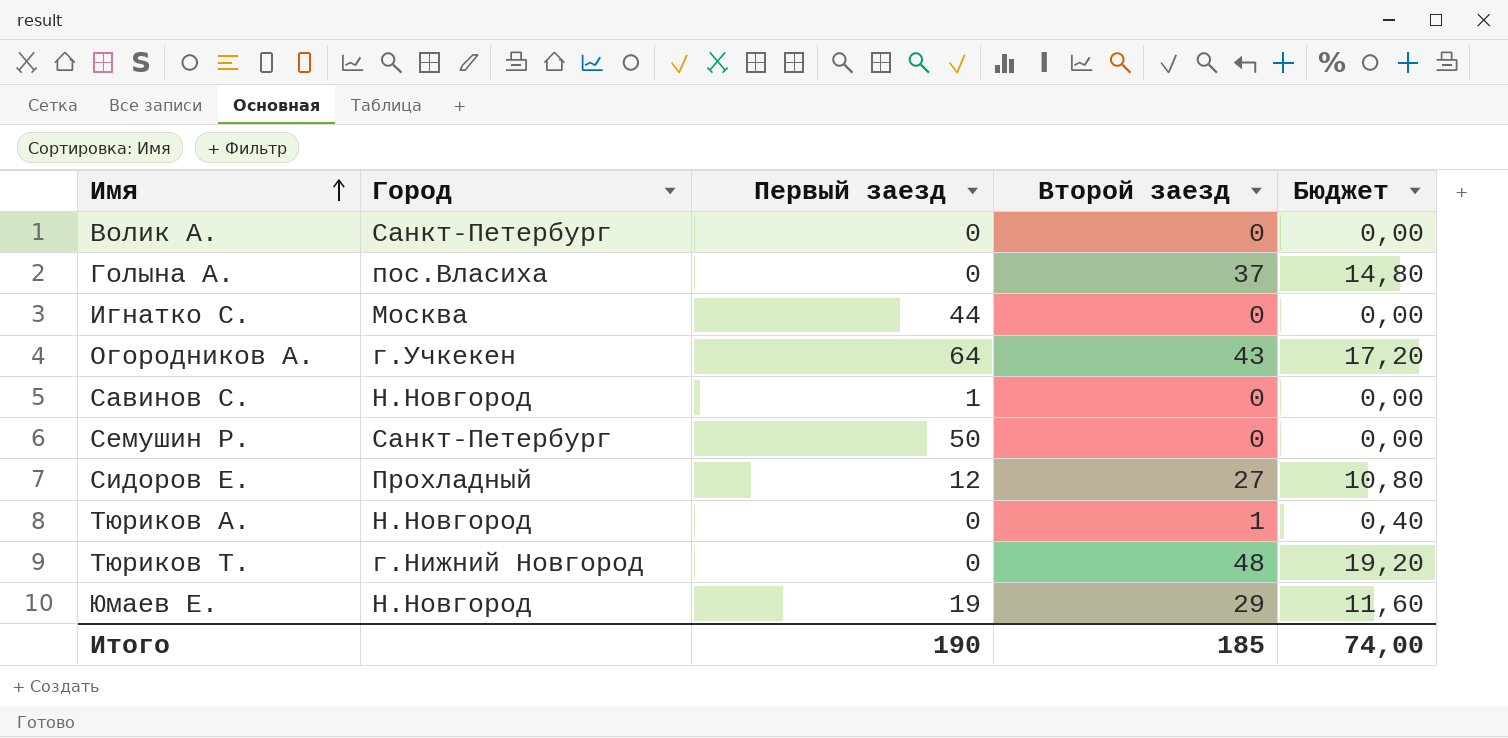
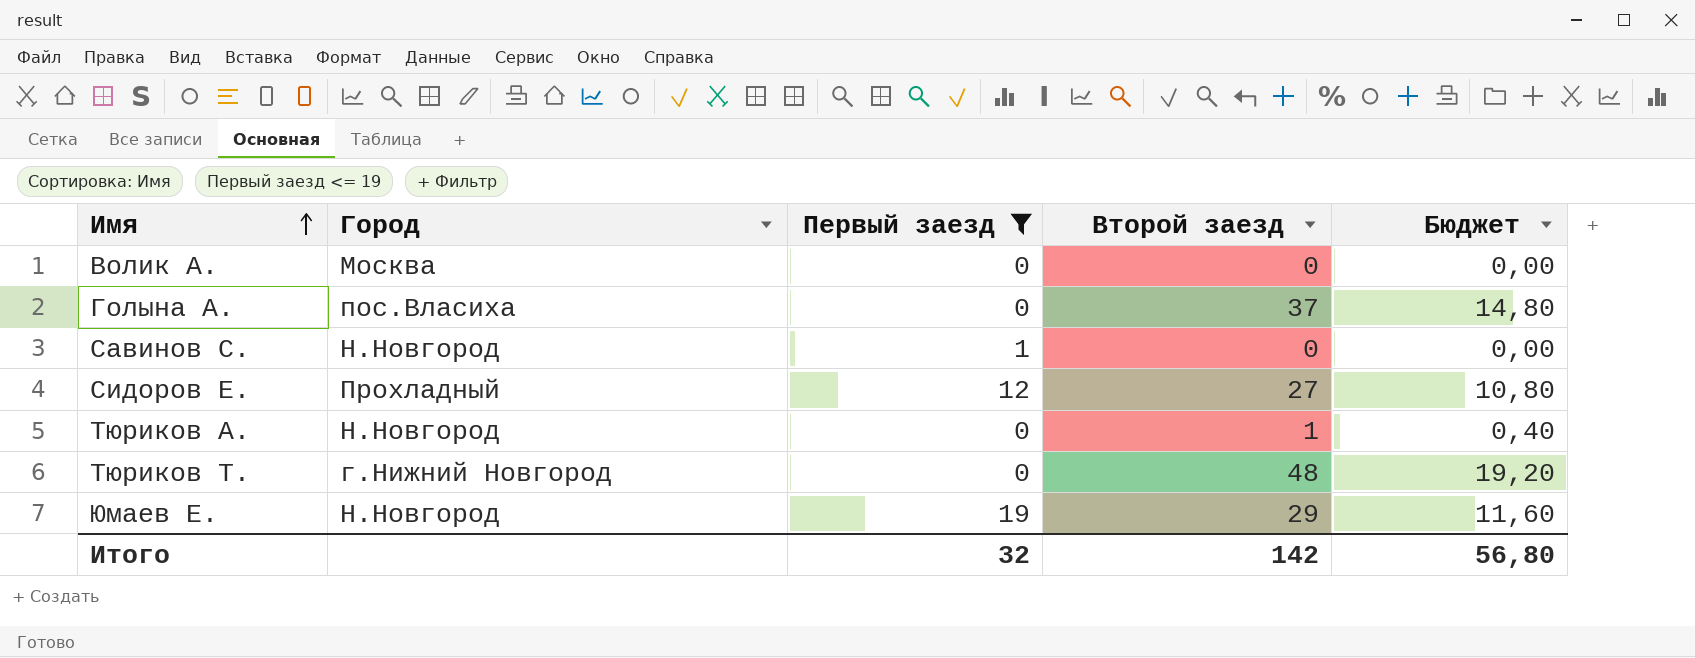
filter: none -> Первый заезд <= 19
Волик А. | Город: Санкт-Петербург -> Москва
Итого | Первый заезд: 190 -> 32
Итого | Второй заезд: 185 -> 142
Итого | Бюджет: 74,00 -> 56,80

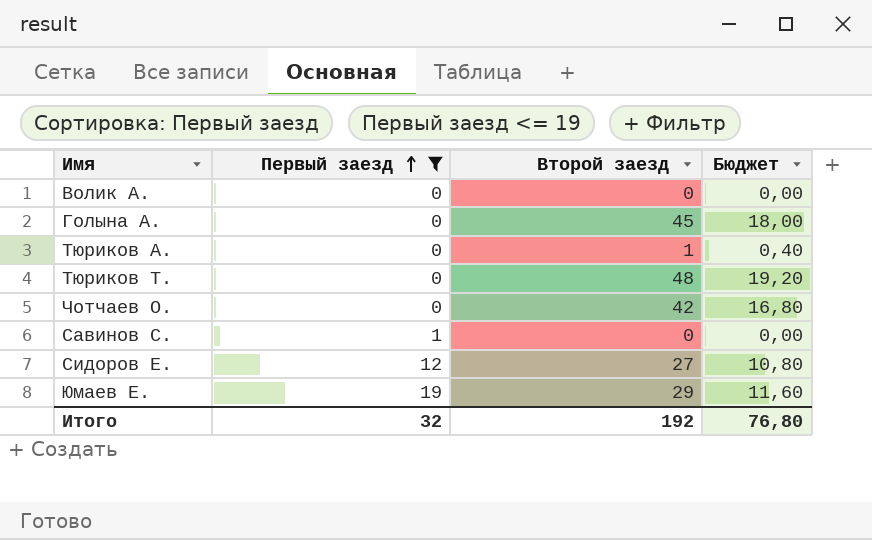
row order: Имя ascending -> Первый заезд ascending
column Город | position: 2 -> none
Голына А. | Второй заезд: 37 -> 45
Голына А. | Бюджет: 14,80 -> 18,00
row Чотчаев О.: none -> 0 | 42 | 16,80
Итого | Второй заезд: 142 -> 192
Итого | Бюджет: 56,80 -> 76,80

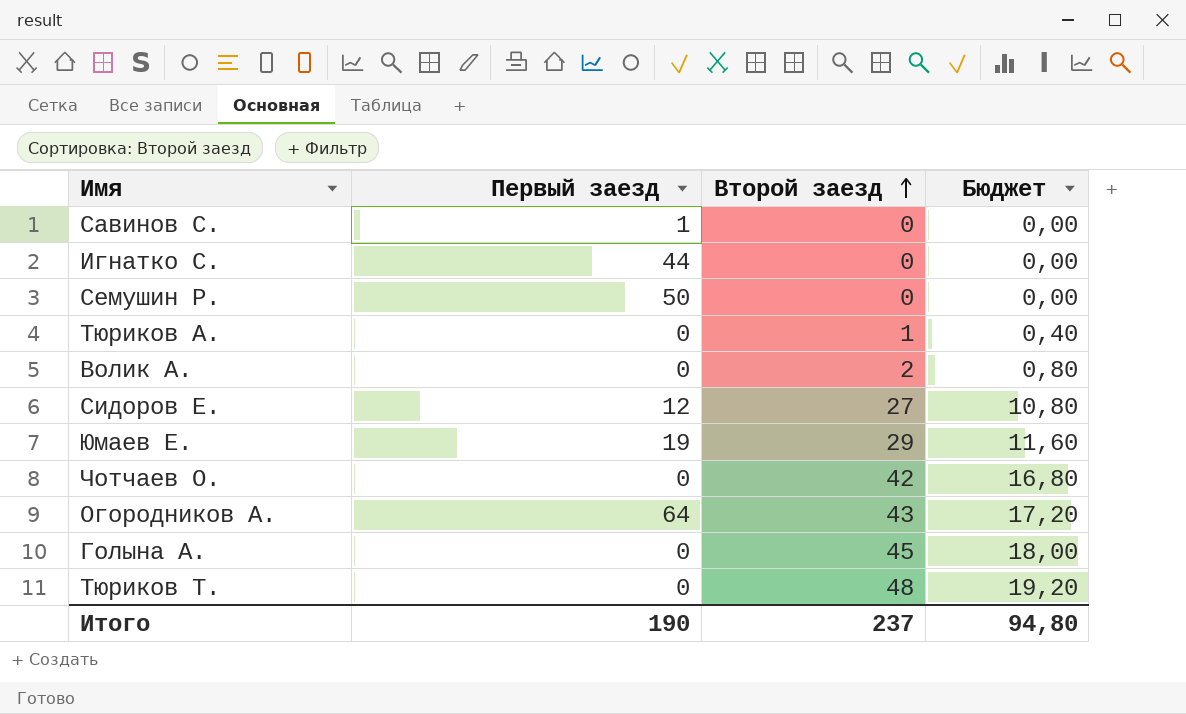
filter: Первый заезд <= 19 -> none
row order: Первый заезд ascending -> Второй заезд ascending
Волик А. | Второй заезд: 0 -> 2
Волик А. | Бюджет: 0,00 -> 0,80
Итого | Первый заезд: 32 -> 190
Итого | Второй заезд: 192 -> 237
Итого | Бюджет: 76,80 -> 94,80

